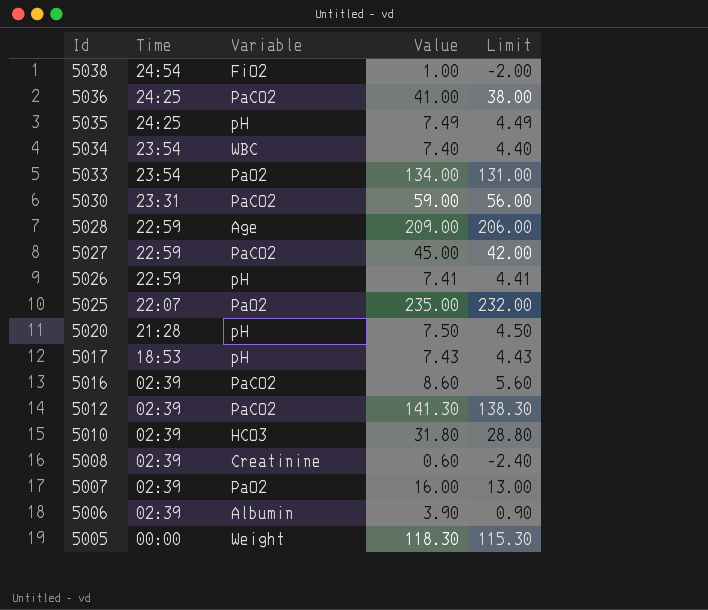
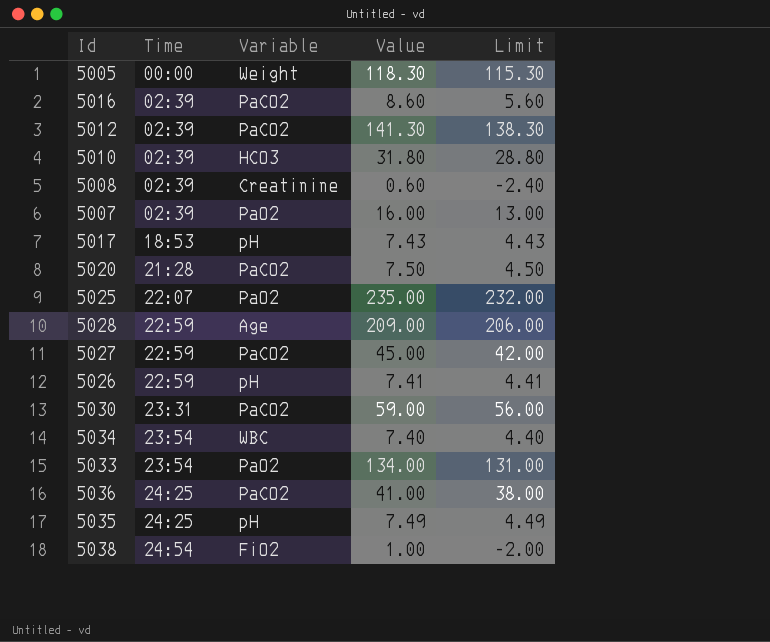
row order: Id descending -> Time ascending
row 5006: 02:39 | Albumin | 3.90 | 0.90 -> none
5020 | Variable: pH -> PaCO2

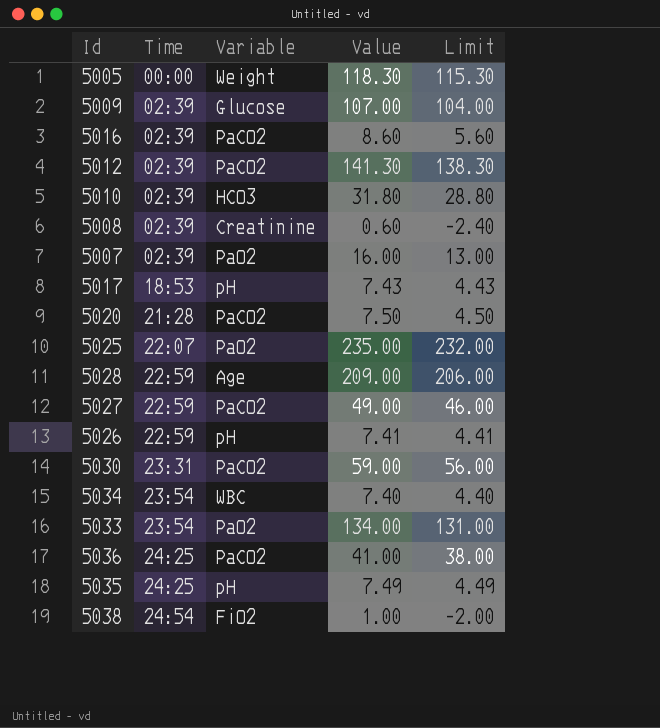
row 5009: none -> 02:39 | Glucose | 107.00 | 104.00
5027 | Value: 45.00 -> 49.00
5027 | Limit: 42.00 -> 46.00

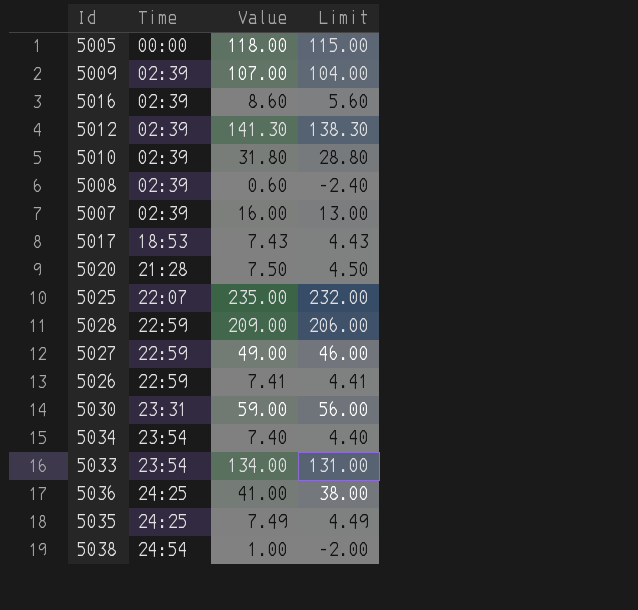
column Variable | position: 3 -> none
5005 | Value: 118.30 -> 118.00
5005 | Limit: 115.30 -> 115.00

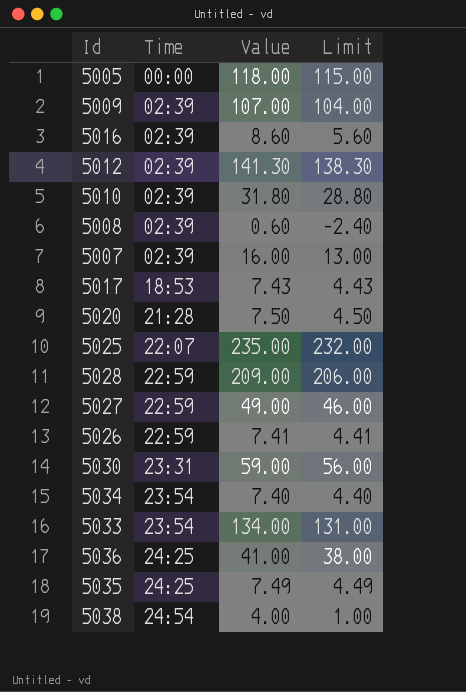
5038 | Value: 1.00 -> 4.00
5038 | Limit: -2.00 -> 1.00

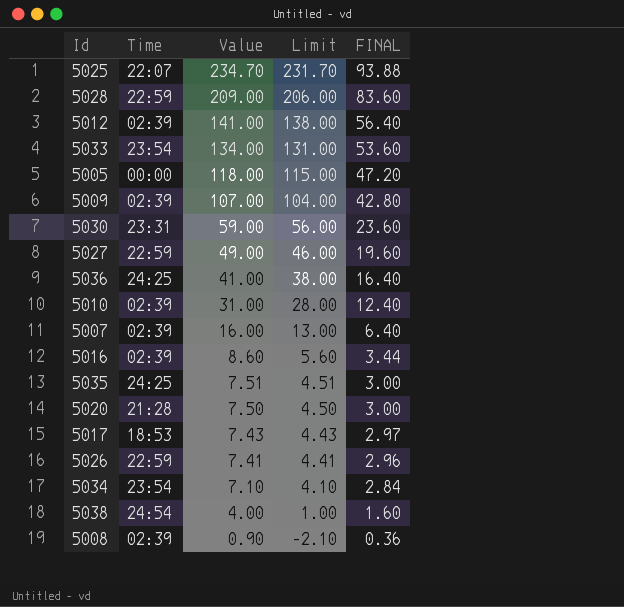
row order: Time ascending -> Value descending
column FINAL | formula: none -> [Value] * 0.4
5025 | Value: 235.00 -> 234.70
5025 | Limit: 232.00 -> 231.70
5012 | Value: 141.30 -> 141.00
5012 | Limit: 138.30 -> 138.00
5010 | Value: 31.80 -> 31.00
5010 | Limit: 28.80 -> 28.00
5035 | Value: 7.49 -> 7.51
5035 | Limit: 4.49 -> 4.51
5034 | Value: 7.40 -> 7.10
5034 | Limit: 4.40 -> 4.10
5008 | Value: 0.60 -> 0.90
5008 | Limit: -2.40 -> -2.10

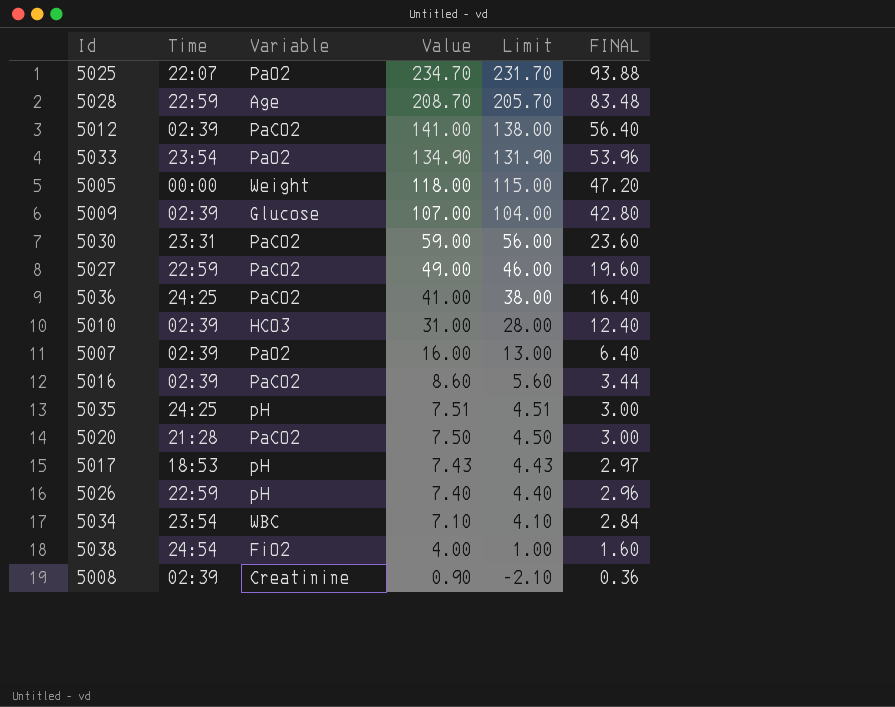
column Variable | position: none -> 3
5028 | Value: 209.00 -> 208.70
5028 | Limit: 206.00 -> 205.70
5028 | FINAL: 83.60 -> 83.48
5033 | Value: 134.00 -> 134.90
5033 | Limit: 131.00 -> 131.90
5033 | FINAL: 53.60 -> 53.96
5026 | Value: 7.41 -> 7.40
5026 | Limit: 4.41 -> 4.40

